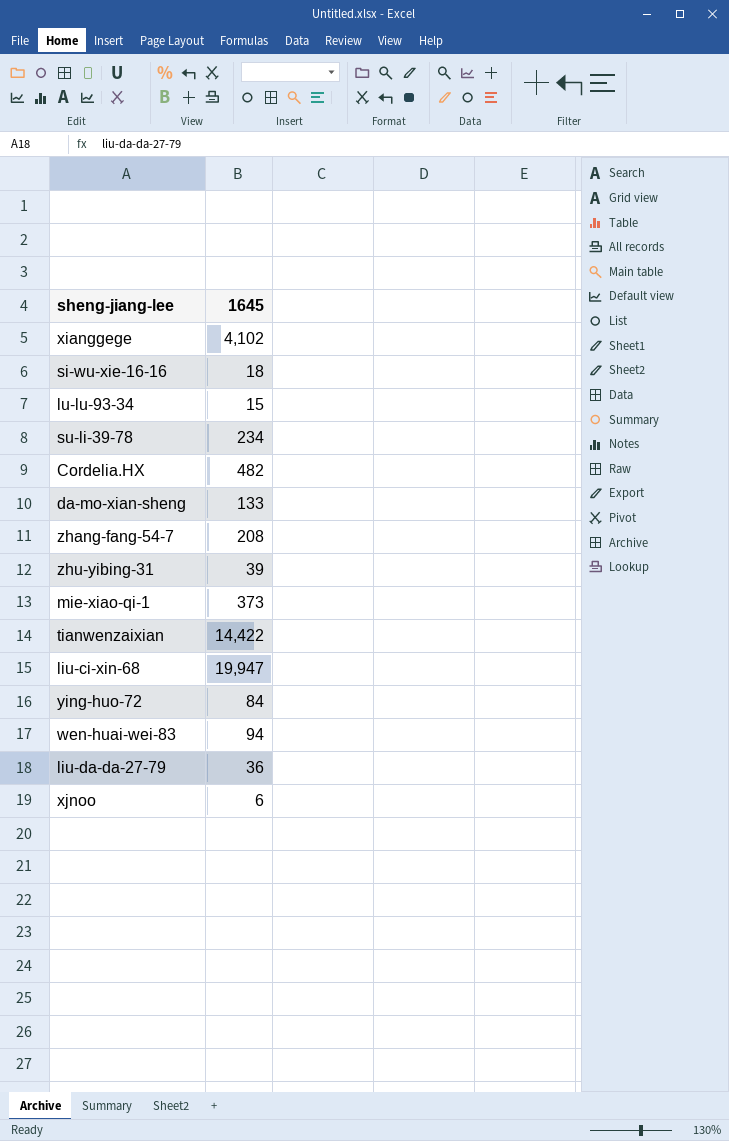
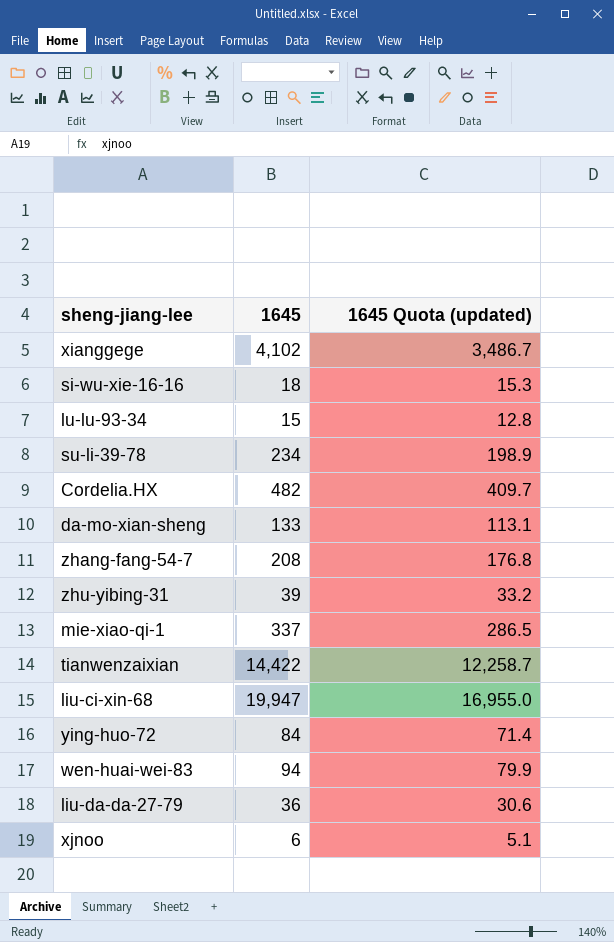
column 1645 Quota (updated) | formula: none -> [1645] * 0.85
mie-xiao-qi-1 | 1645: 373 -> 337

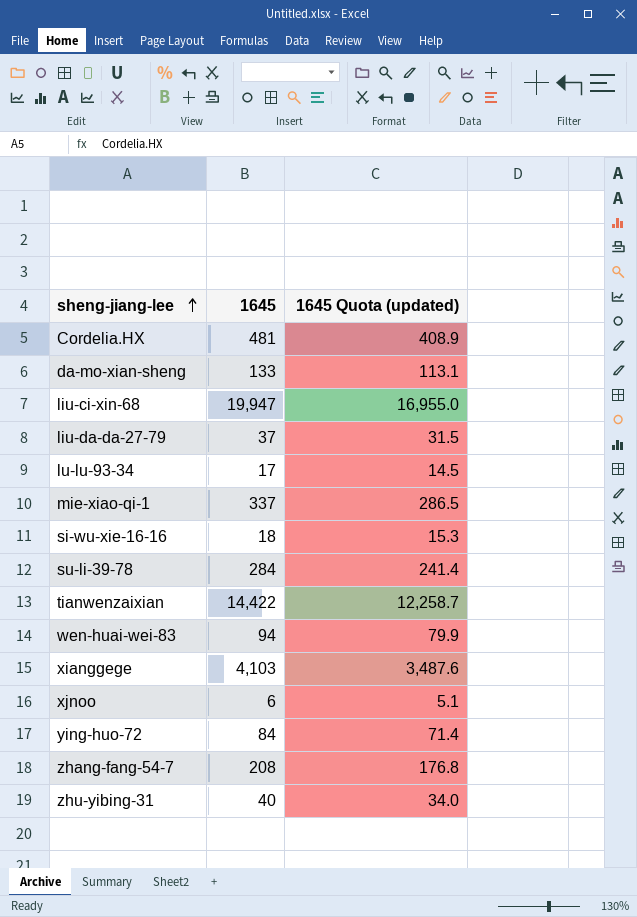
row order: none -> sheng-jiang-lee ascending
Cordelia.HX | 1645: 482 -> 481
Cordelia.HX | 1645 Quota (updated): 409.7 -> 408.9
liu-da-da-27-79 | 1645: 36 -> 37
liu-da-da-27-79 | 1645 Quota (updated): 30.6 -> 31.5
lu-lu-93-34 | 1645: 15 -> 17
lu-lu-93-34 | 1645 Quota (updated): 12.8 -> 14.5
su-li-39-78 | 1645: 234 -> 284
su-li-39-78 | 1645 Quota (updated): 198.9 -> 241.4
xianggege | 1645: 4,102 -> 4,103
xianggege | 1645 Quota (updated): 3,486.7 -> 3,487.6
zhu-yibing-31 | 1645: 39 -> 40
zhu-yibing-31 | 1645 Quota (updated): 33.2 -> 34.0

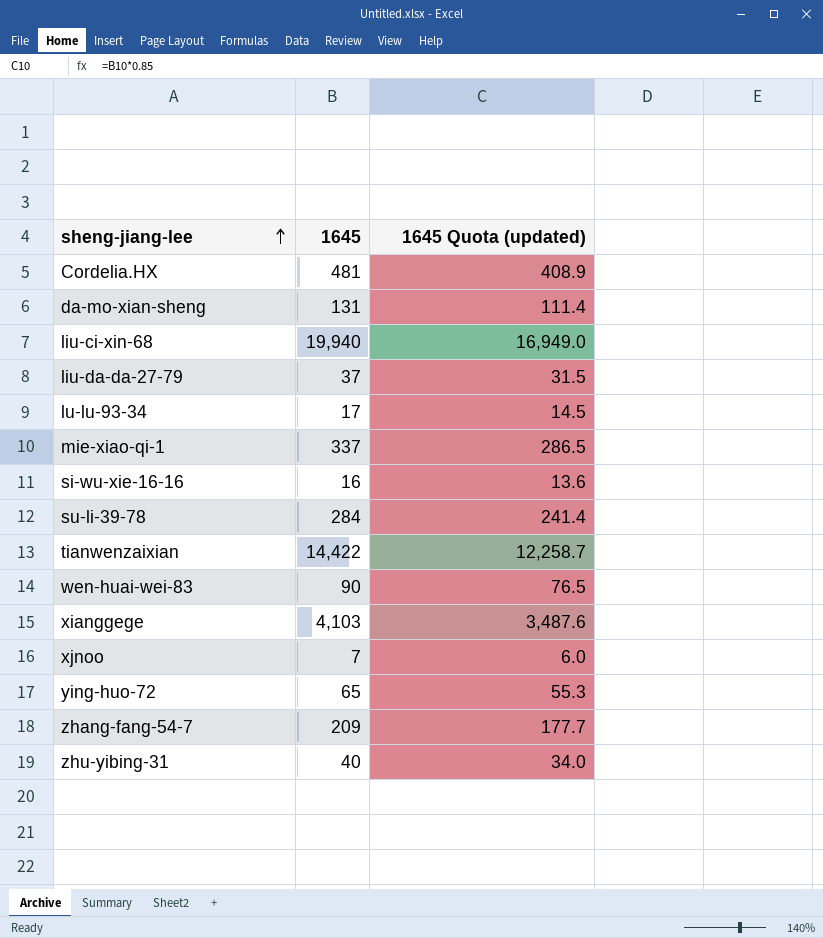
da-mo-xian-sheng | 1645: 133 -> 131
da-mo-xian-sheng | 1645 Quota (updated): 113.1 -> 111.4
liu-ci-xin-68 | 1645: 19,947 -> 19,940
liu-ci-xin-68 | 1645 Quota (updated): 16,955.0 -> 16,949.0
si-wu-xie-16-16 | 1645: 18 -> 16
si-wu-xie-16-16 | 1645 Quota (updated): 15.3 -> 13.6
wen-huai-wei-83 | 1645: 94 -> 90
wen-huai-wei-83 | 1645 Quota (updated): 79.9 -> 76.5
xjnoo | 1645: 6 -> 7
xjnoo | 1645 Quota (updated): 5.1 -> 6.0
ying-huo-72 | 1645: 84 -> 65
ying-huo-72 | 1645 Quota (updated): 71.4 -> 55.3
zhang-fang-54-7 | 1645: 208 -> 209
zhang-fang-54-7 | 1645 Quota (updated): 176.8 -> 177.7

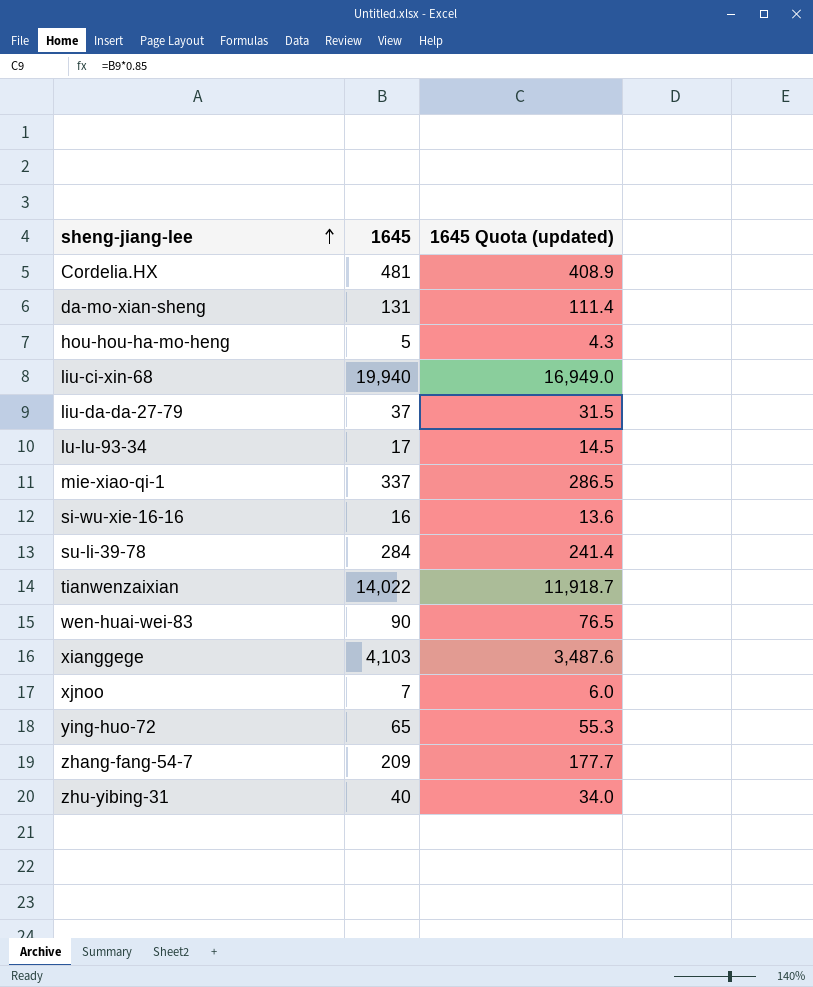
row hou-hou-ha-mo-heng: none -> 5 | 4.3
tianwenzaixian | 1645: 14,422 -> 14,022
tianwenzaixian | 1645 Quota (updated): 12,258.7 -> 11,918.7

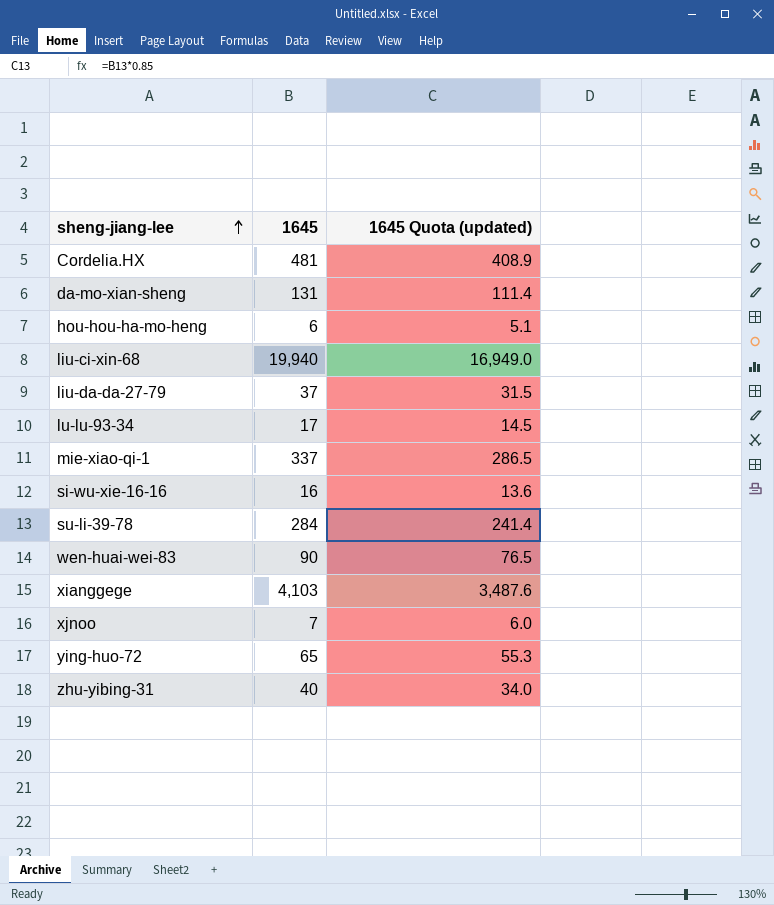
row tianwenzaixian: 14,022 | 11,918.7 -> none
row zhang-fang-54-7: 209 | 177.7 -> none
hou-hou-ha-mo-heng | 1645: 5 -> 6
hou-hou-ha-mo-heng | 1645 Quota (updated): 4.3 -> 5.1

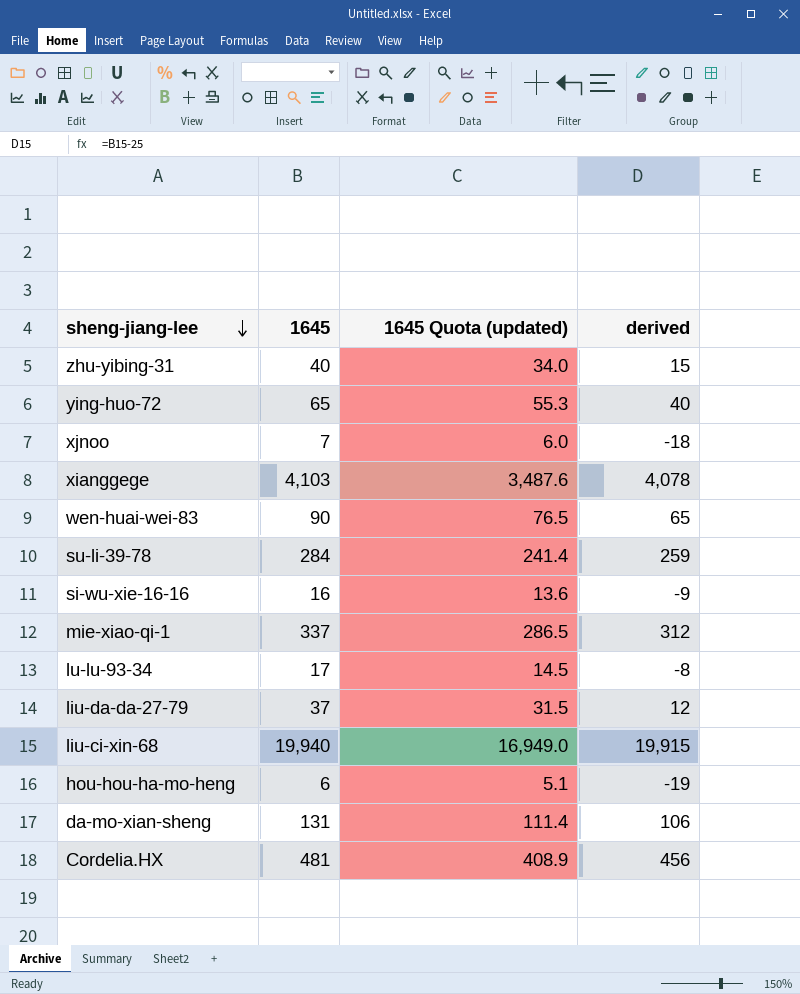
row order: sheng-jiang-lee ascending -> sheng-jiang-lee descending
column derived | formula: none -> [1645] - 25

